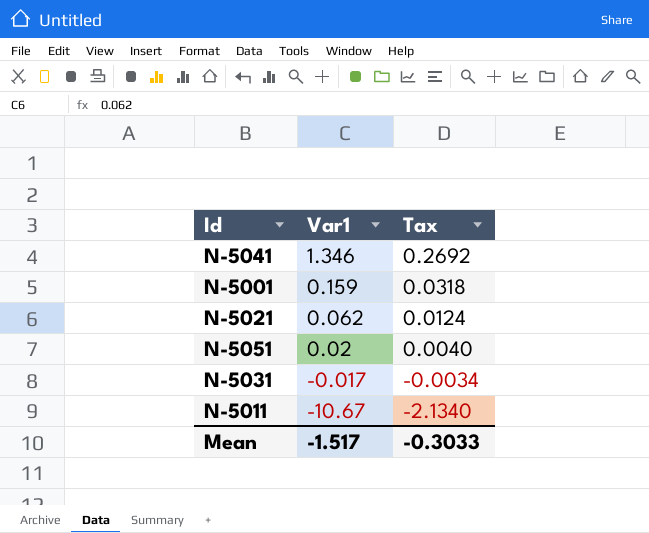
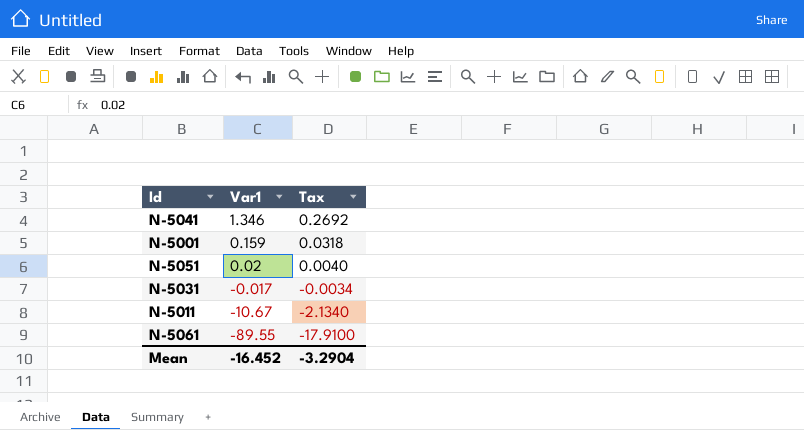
row N-5021: 0.062 | 0.0124 -> none
row N-5061: none -> -89.55 | -17.9100
Mean | Var1: -1.517 -> -16.452
Mean | Tax: -0.3033 -> -3.2904

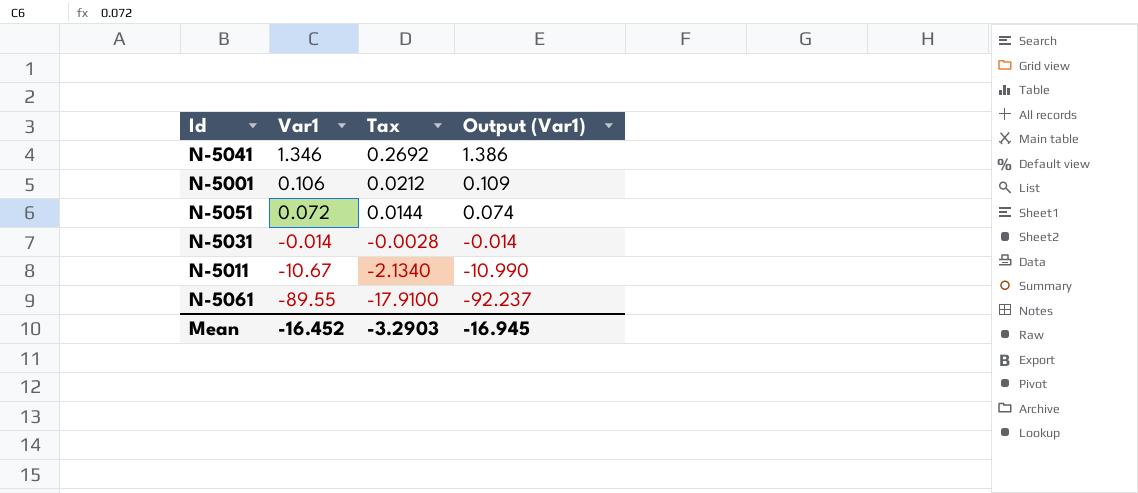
column Output (Var1) | formula: none -> [Var1] * 1.03
N-5001 | Var1: 0.159 -> 0.106
N-5001 | Tax: 0.0318 -> 0.0212
N-5051 | Var1: 0.02 -> 0.072
N-5051 | Tax: 0.0040 -> 0.0144
N-5031 | Var1: -0.017 -> -0.014
N-5031 | Tax: -0.0034 -> -0.0028
Mean | Tax: -3.2904 -> -3.2903

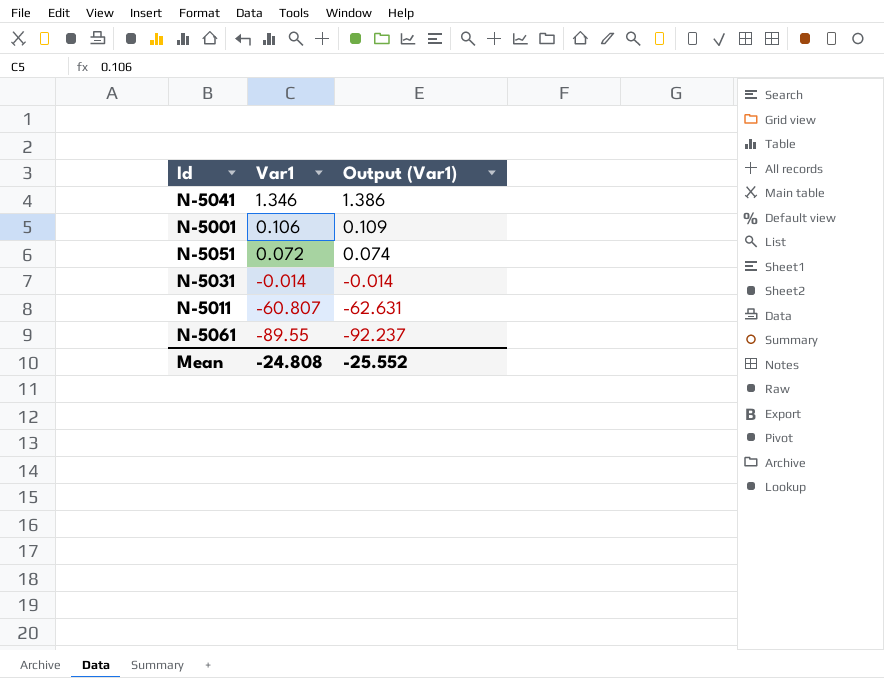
column Tax | formula: [Var1] * 0.2 -> none
N-5011 | Var1: -10.67 -> -60.807
N-5011 | Output (Var1): -10.990 -> -62.631
Mean | Var1: -16.452 -> -24.808
Mean | Output (Var1): -16.945 -> -25.552

